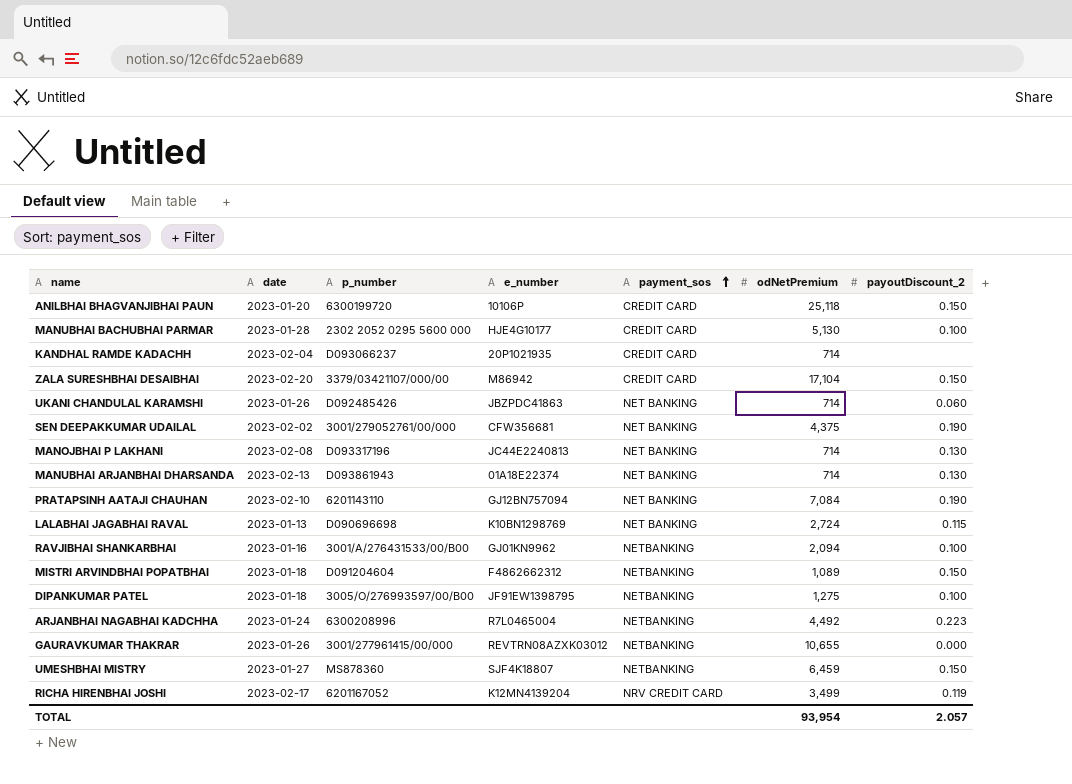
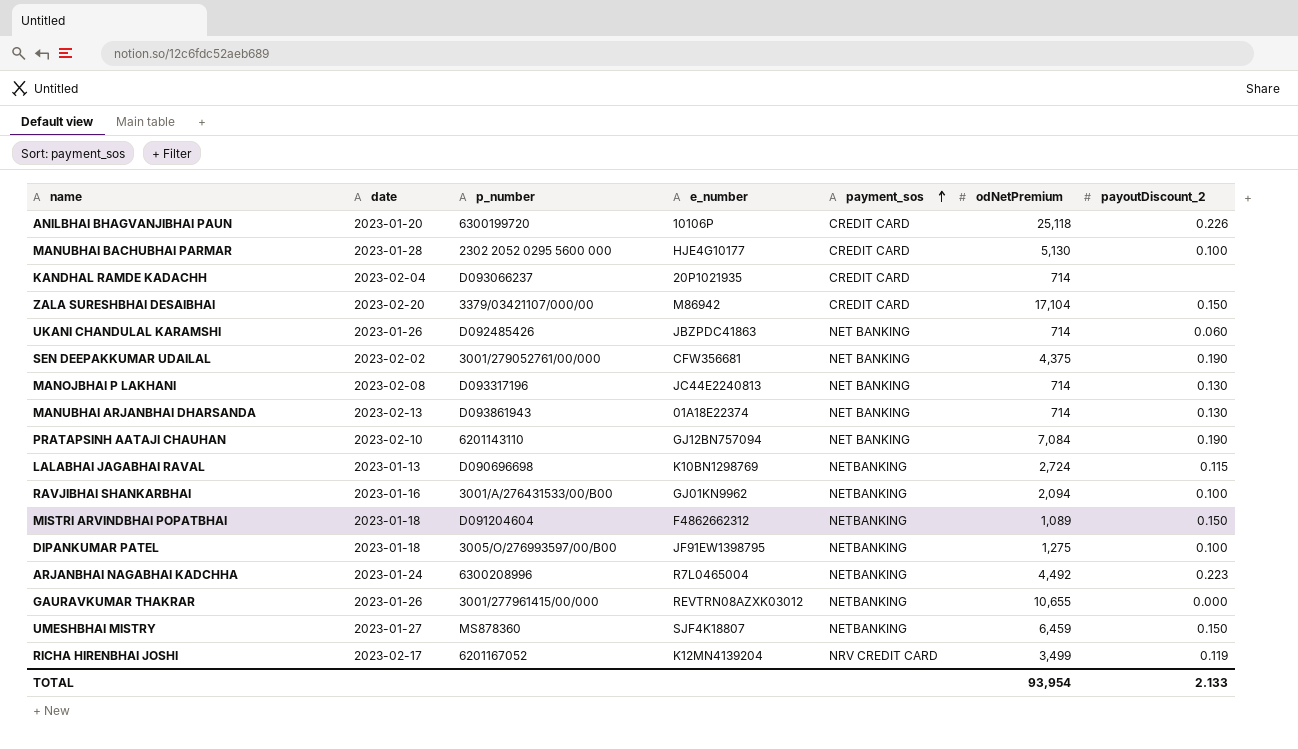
ANILBHAI BHAGVANJIBHAI PAUN | payoutDiscount_2: 0.150 -> 0.226
LALABHAI JAGABHAI RAVAL | payment_sos: NET BANKING -> NETBANKING
TOTAL | payoutDiscount_2: 2.057 -> 2.133

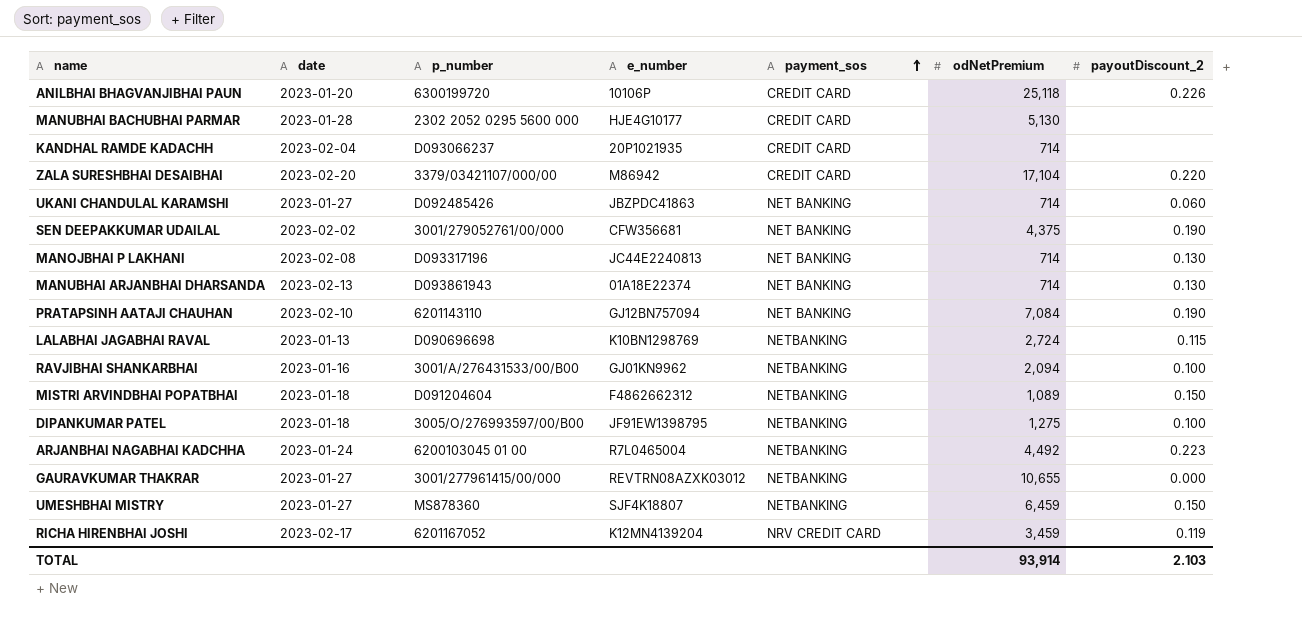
MANUBHAI BACHUBHAI PARMAR | payoutDiscount_2: 0.100 -> none
ZALA SURESHBHAI DESAIBHAI | payoutDiscount_2: 0.150 -> 0.220
UKANI CHANDULAL KARAMSHI | date: 2023-01-26 -> 2023-01-27
ARJANBHAI NAGABHAI KADCHHA | p_number: 6300208996 -> 6200103045 01 00
GAURAVKUMAR THAKRAR | date: 2023-01-26 -> 2023-01-27
RICHA HIRENBHAI JOSHI | odNetPremium: 3,499 -> 3,459
TOTAL | odNetPremium: 93,954 -> 93,914
TOTAL | payoutDiscount_2: 2.133 -> 2.103

